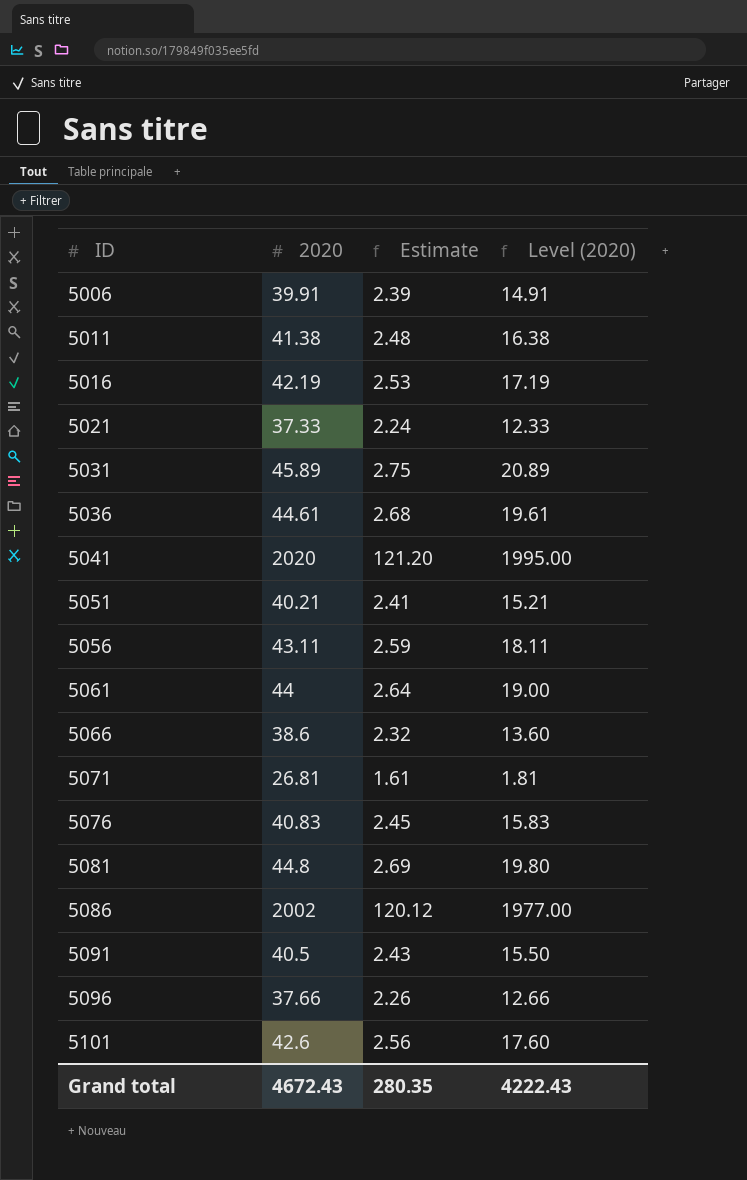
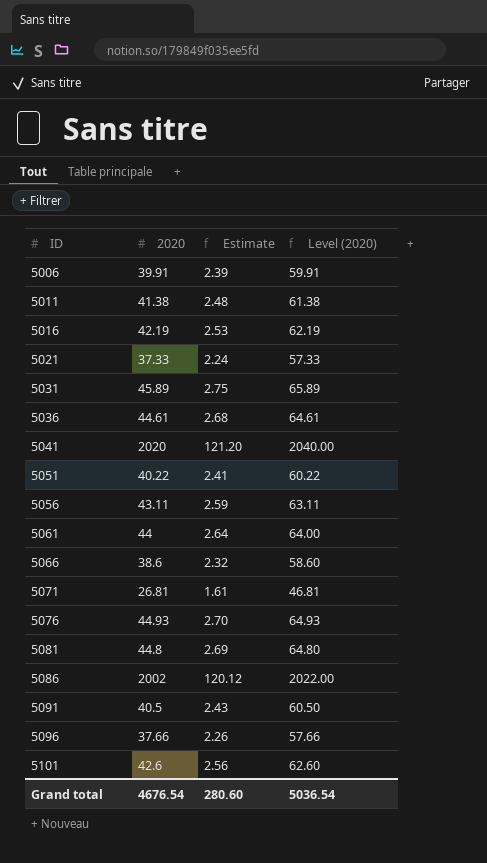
column Level (2020) | formula: [2020] - 25 -> [2020] + 20
5051 | 2020: 40.21 -> 40.22
5076 | 2020: 40.83 -> 44.93
5076 | Estimate: 2.45 -> 2.70
Grand total | 2020: 4672.43 -> 4676.54
Grand total | Estimate: 280.35 -> 280.60
Grand total | Level (2020): 4222.43 -> 5036.54

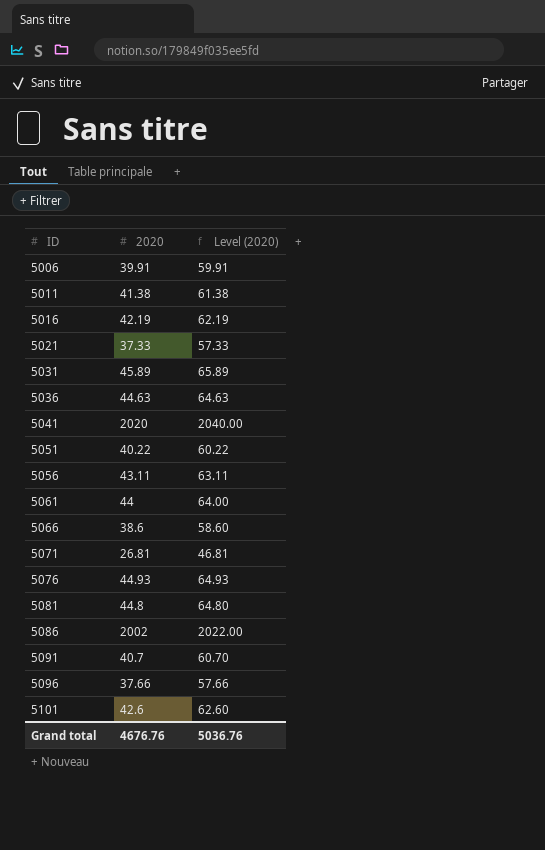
column Estimate | formula: [2020] * 0.06 -> none
5036 | 2020: 44.61 -> 44.63
5036 | Level (2020): 64.61 -> 64.63
5091 | 2020: 40.5 -> 40.7
5091 | Level (2020): 60.50 -> 60.70
Grand total | 2020: 4676.54 -> 4676.76
Grand total | Level (2020): 5036.54 -> 5036.76

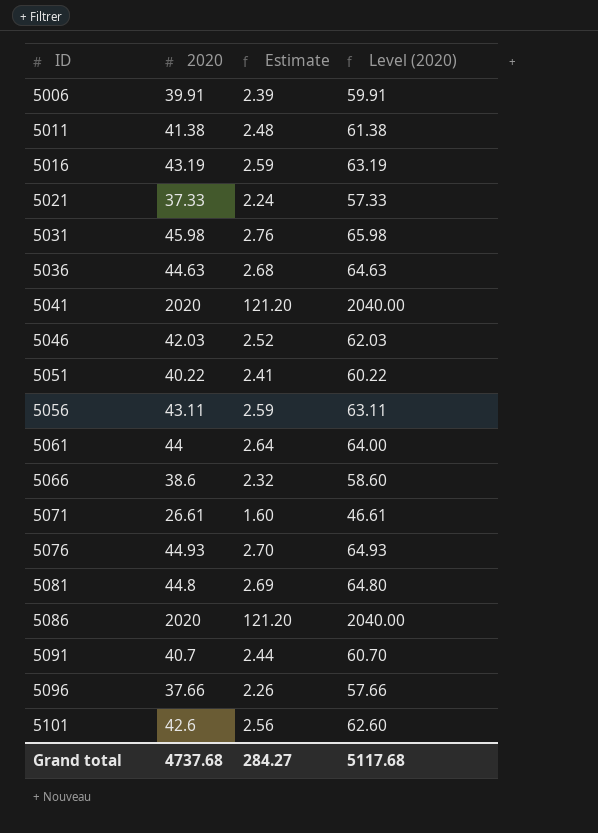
column Estimate | formula: none -> [2020] * 0.06
5016 | 2020: 42.19 -> 43.19
5016 | Level (2020): 62.19 -> 63.19
5031 | 2020: 45.89 -> 45.98
5031 | Level (2020): 65.89 -> 65.98
row 5046: none -> 42.03 | 2.52 | 62.03
5071 | 2020: 26.81 -> 26.61
5071 | Level (2020): 46.81 -> 46.61
5086 | 2020: 2002 -> 2020
5086 | Level (2020): 2022.00 -> 2040.00
Grand total | 2020: 4676.76 -> 4737.68
Grand total | Level (2020): 5036.76 -> 5117.68

